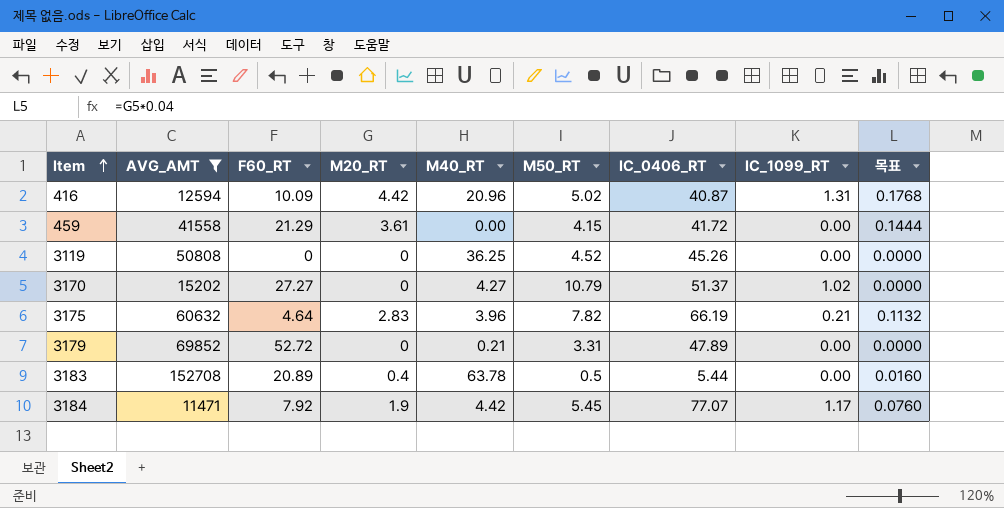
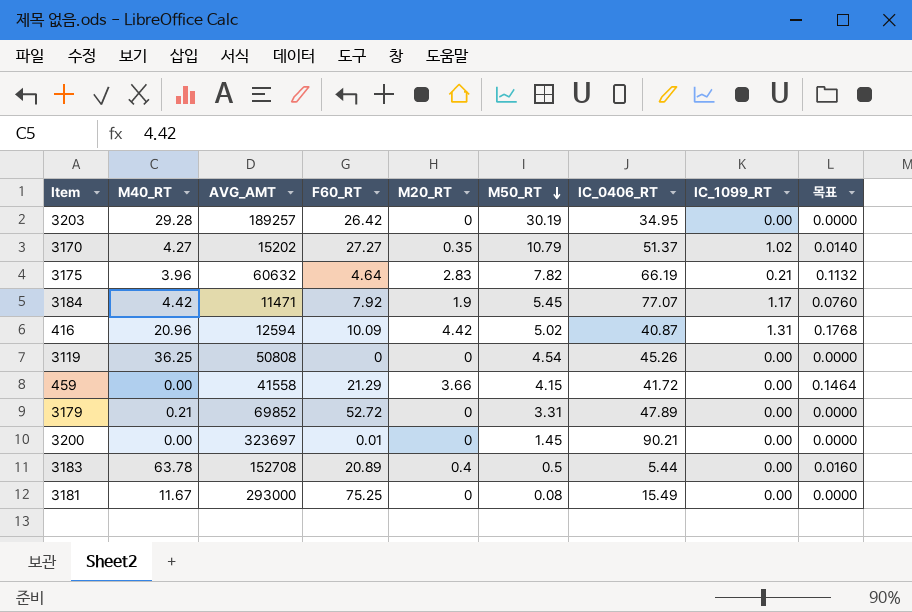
filter: AVG_AMT <= 152708 -> none
row order: Item ascending -> M50_RT descending
column M40_RT | position: 5 -> 2
3170 | M20_RT: 0 -> 0.35
3170 | 목표: 0.0000 -> 0.0140
3119 | M50_RT: 4.52 -> 4.54
459 | M20_RT: 3.61 -> 3.66
459 | 목표: 0.1444 -> 0.1464

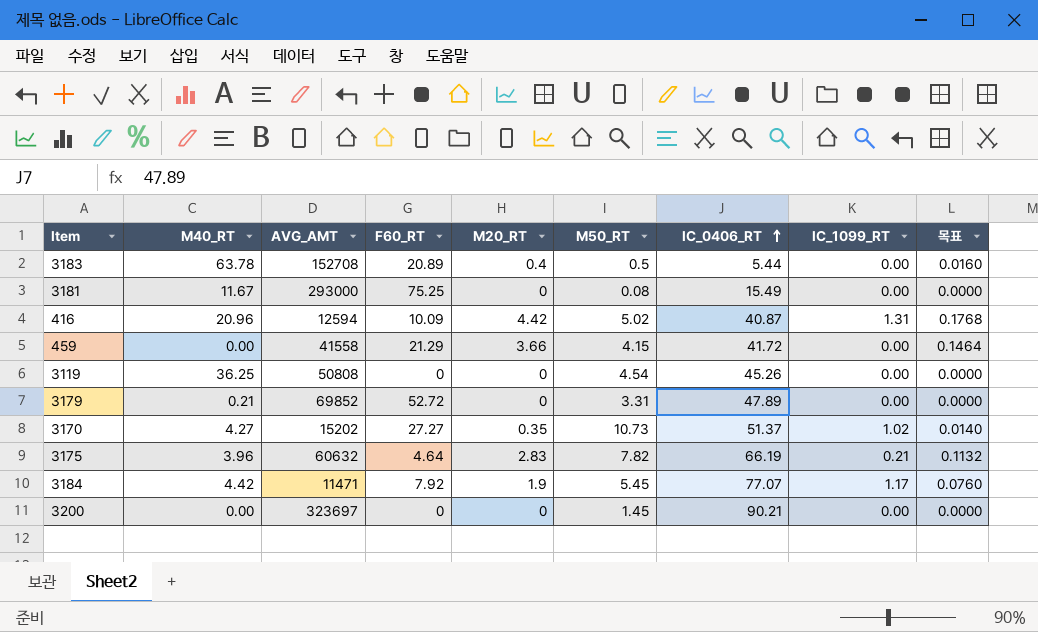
row order: M50_RT descending -> IC_0406_RT ascending
row 3203: 29.28 | 189257 | 26.42 | 0 | 30.19 | 34.95 | 0.00 | 0.0000 -> none
3170 | M50_RT: 10.79 -> 10.73
3200 | F60_RT: 0.01 -> 0

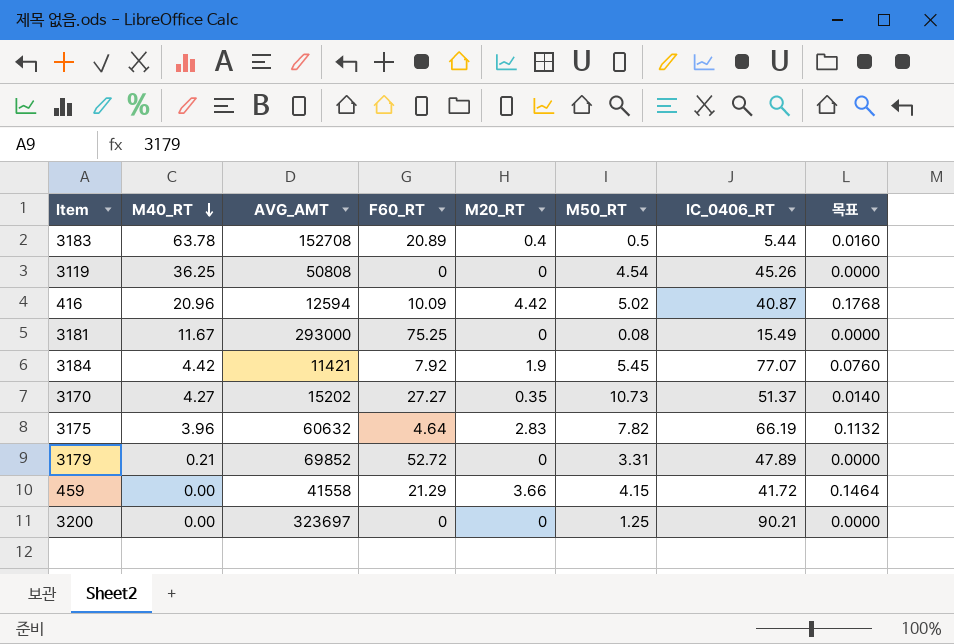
row order: IC_0406_RT ascending -> M40_RT descending
column IC_1099_RT | position: 8 -> none
3184 | AVG_AMT: 11471 -> 11421
3200 | M50_RT: 1.45 -> 1.25

